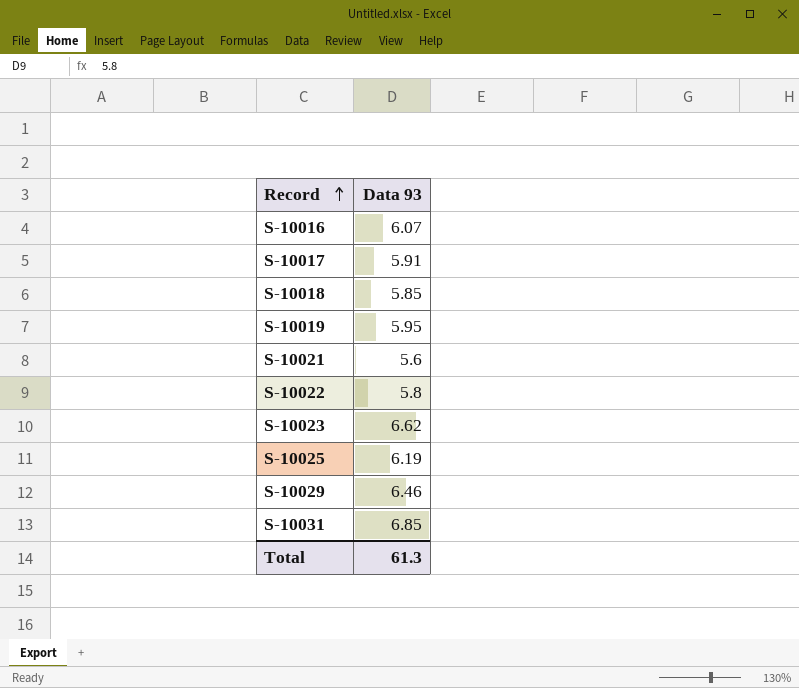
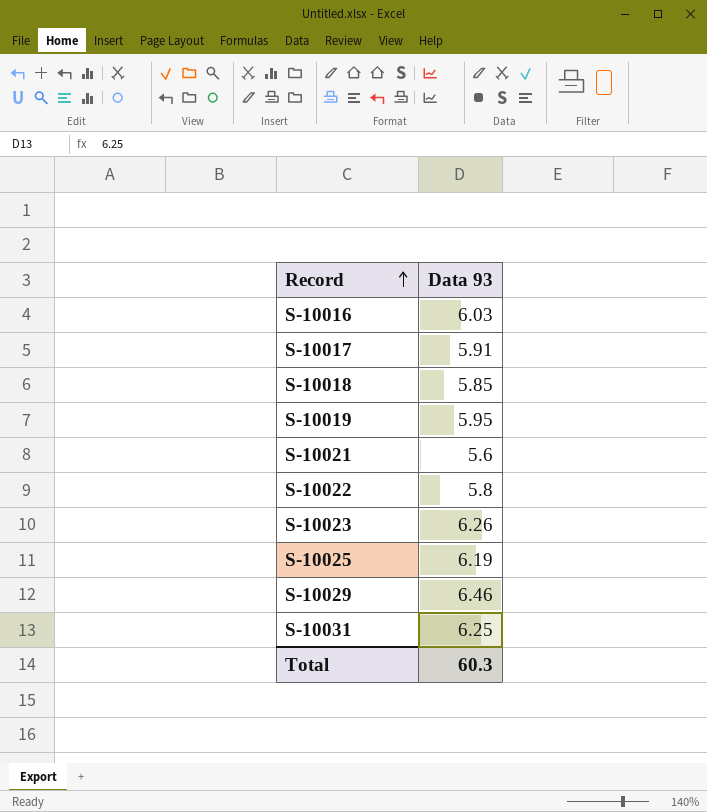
S-10016 | Data 93: 6.07 -> 6.03
S-10023 | Data 93: 6.62 -> 6.26
S-10031 | Data 93: 6.85 -> 6.25
Total | Data 93: 61.3 -> 60.3

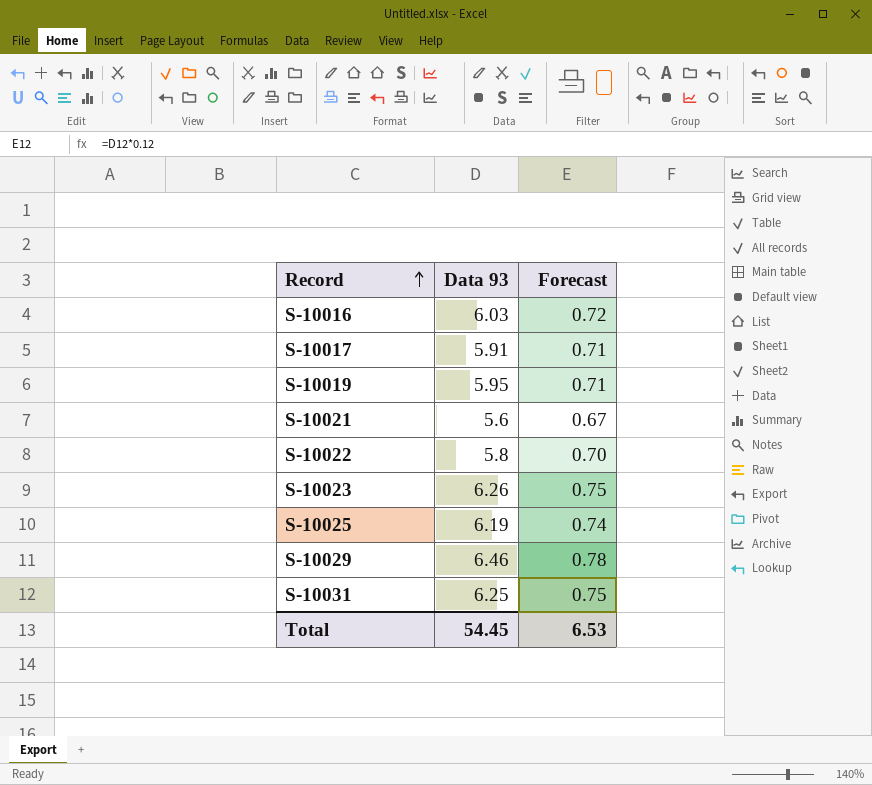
column Forecast | formula: none -> [Data 93] * 0.12
row S-10018: 5.85 -> none
Total | Data 93: 60.3 -> 54.45

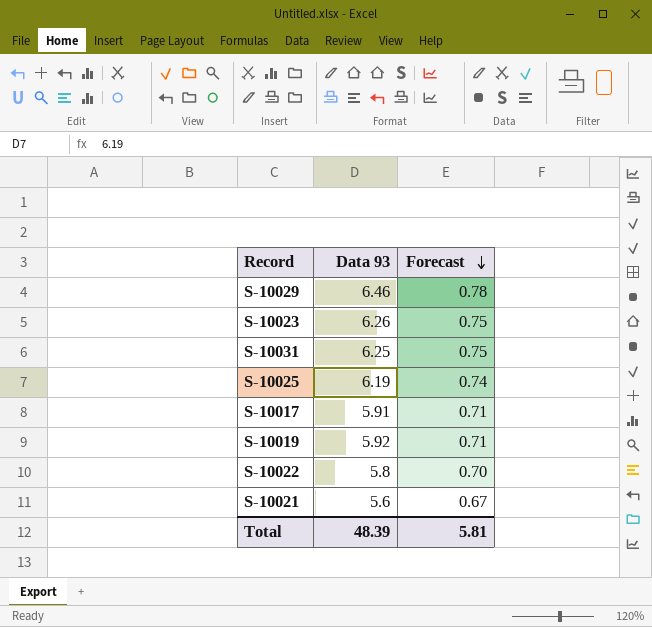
row order: Record ascending -> Forecast descending
row S-10016: 6.03 | 0.72 -> none
S-10019 | Data 93: 5.95 -> 5.92
Total | Data 93: 54.45 -> 48.39
Total | Forecast: 6.53 -> 5.81

